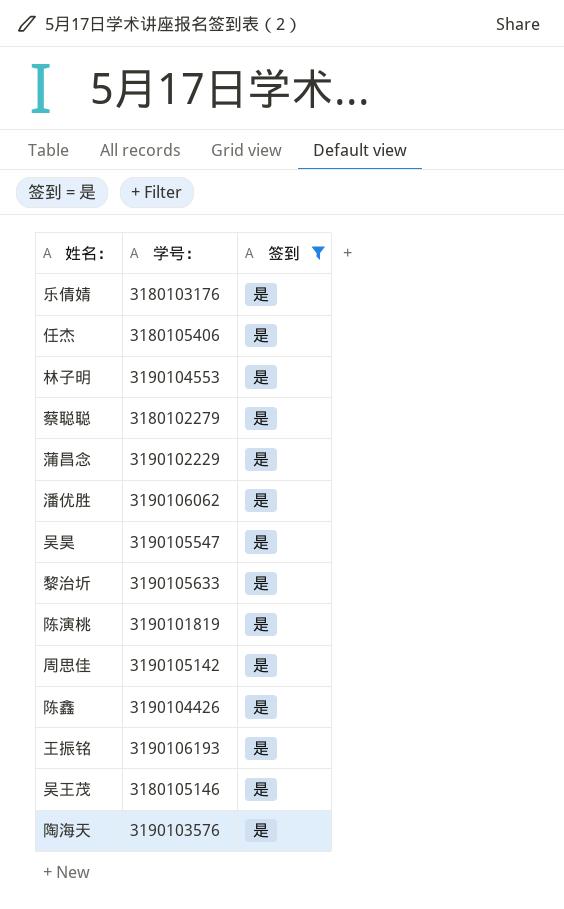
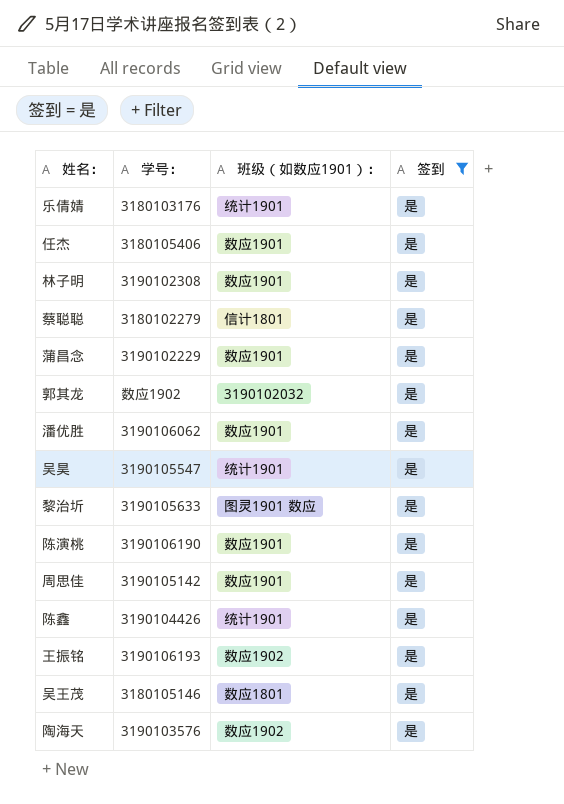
column 班级（如数应1901）： | position: none -> 3
林子明 | 学号：: 3190104553 -> 3190102308
row 郭其龙: none -> 数应1902 | 3190102032 | 是
陈演桃 | 学号：: 3190101819 -> 3190106190

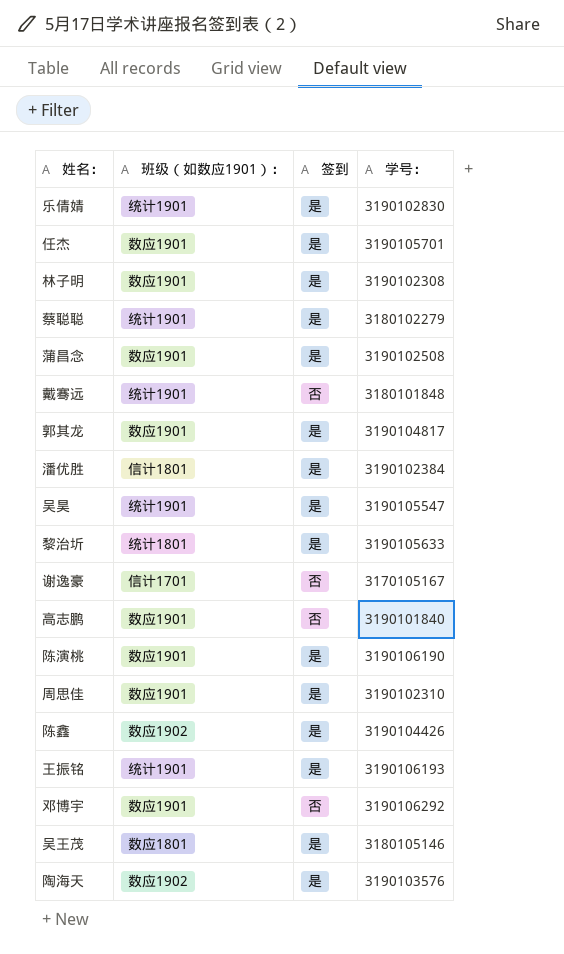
filter: 签到 = 是 -> none
column 学号： | position: 2 -> 4
乐倩婧 | 学号：: 3180103176 -> 3190102830
任杰 | 学号：: 3180105406 -> 3190105701
蔡聪聪 | 班级（如数应1901）：: 信计1801 -> 统计1901
蒲昌念 | 学号：: 3190102229 -> 3190102508
郭其龙 | 班级（如数应1901）：: 3190102032 -> 数应1901
郭其龙 | 学号：: 数应1902 -> 3190104817
潘优胜 | 班级（如数应1901）：: 数应1901 -> 信计1801
潘优胜 | 学号：: 3190106062 -> 3190102384
黎治圻 | 班级（如数应1901）：: 图灵1901 数应 -> 统计1801
周思佳 | 学号：: 3190105142 -> 3190102310
陈鑫 | 班级（如数应1901）：: 统计1901 -> 数应1902
王振铭 | 班级（如数应1901）：: 数应1902 -> 统计1901

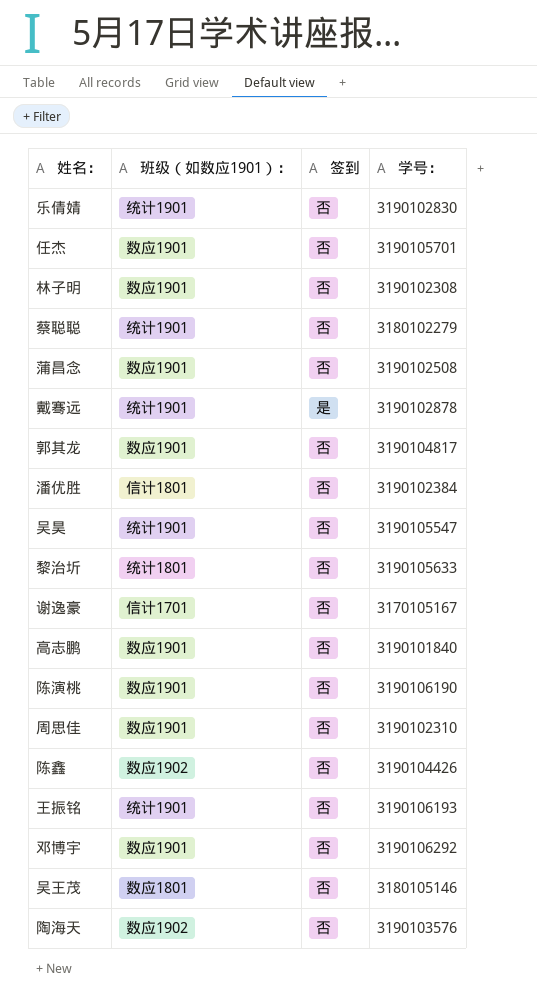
乐倩婧 | 签到: 是 -> 否
任杰 | 签到: 是 -> 否
林子明 | 签到: 是 -> 否
蔡聪聪 | 签到: 是 -> 否
蒲昌念 | 签到: 是 -> 否
戴骞远 | 签到: 否 -> 是
戴骞远 | 学号：: 3180101848 -> 3190102878
郭其龙 | 签到: 是 -> 否
潘优胜 | 签到: 是 -> 否
吴昊 | 签到: 是 -> 否
黎治圻 | 签到: 是 -> 否
陈演桃 | 签到: 是 -> 否
周思佳 | 签到: 是 -> 否
陈鑫 | 签到: 是 -> 否
王振铭 | 签到: 是 -> 否
吴王茂 | 签到: 是 -> 否
陶海天 | 签到: 是 -> 否

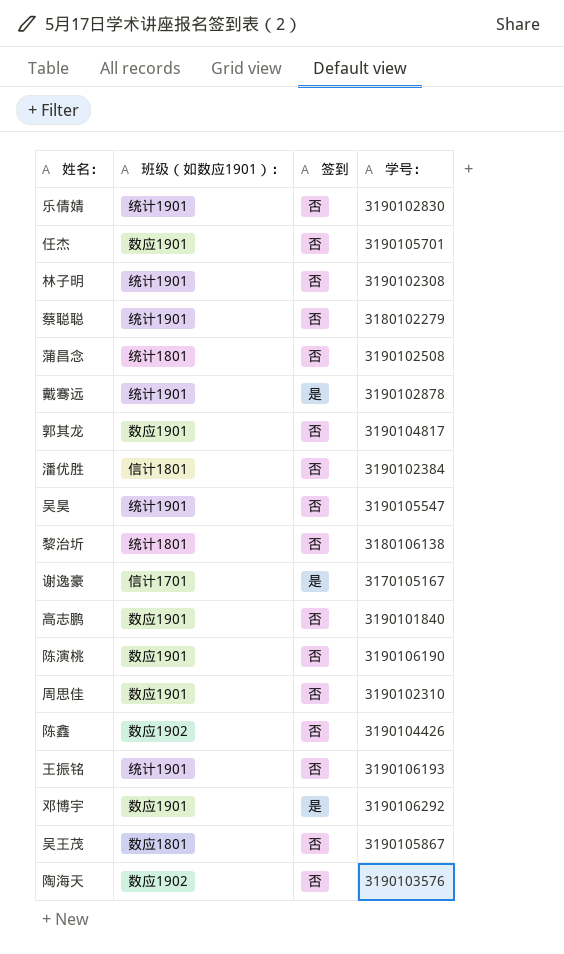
林子明 | 班级（如数应1901）：: 数应1901 -> 统计1901
蒲昌念 | 班级（如数应1901）：: 数应1901 -> 统计1801
黎治圻 | 学号：: 3190105633 -> 3180106138
谢逸豪 | 签到: 否 -> 是
邓博宇 | 签到: 否 -> 是
吴王茂 | 学号：: 3180105146 -> 3190105867

